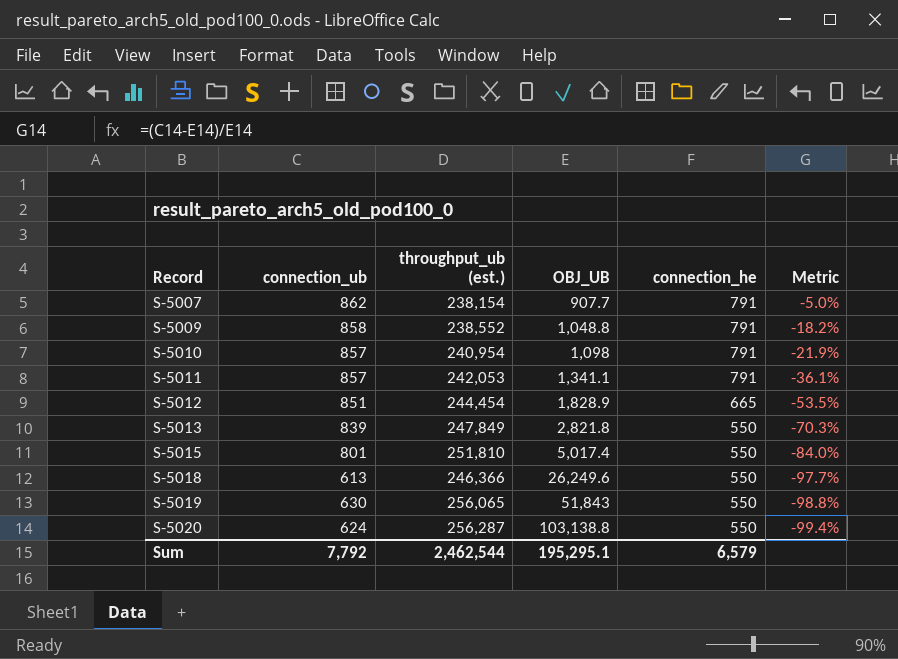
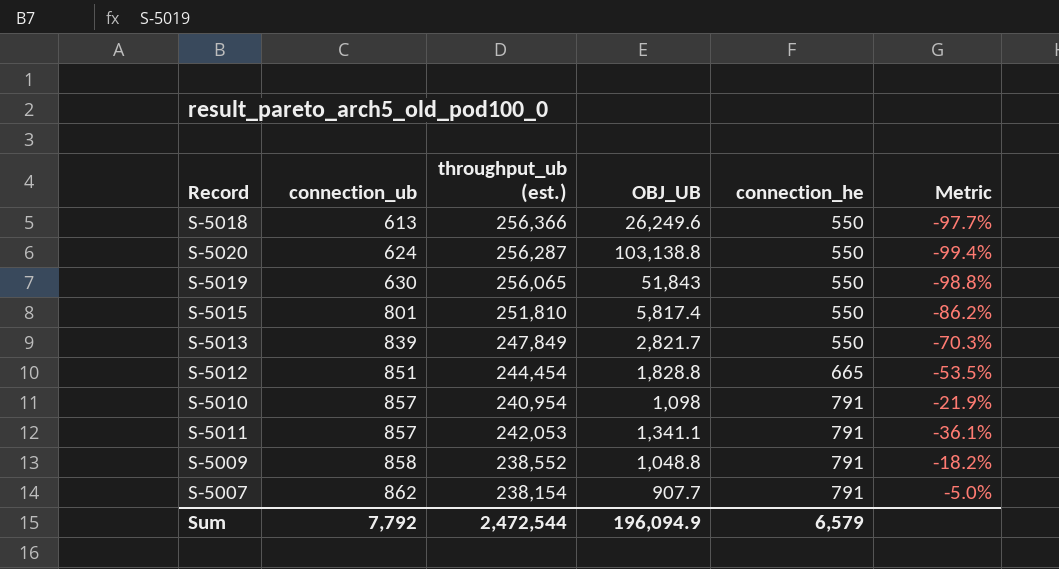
row order: Record ascending -> connection_ub ascending
S-5018 | throughput_ub (est.): 246,366 -> 256,366
S-5015 | OBJ_UB: 5,017.4 -> 5,817.4
S-5015 | Metric: -84.0% -> -86.2%
S-5013 | OBJ_UB: 2,821.8 -> 2,821.7
S-5012 | OBJ_UB: 1,828.9 -> 1,828.8
Sum | throughput_ub (est.): 2,462,544 -> 2,472,544
Sum | OBJ_UB: 195,295.1 -> 196,094.9

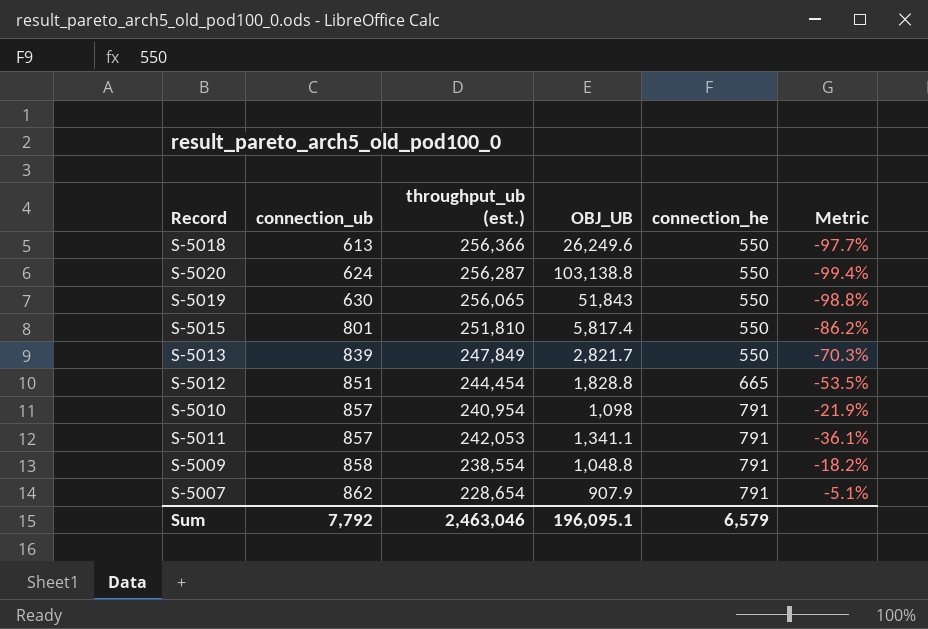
S-5009 | throughput_ub (est.): 238,552 -> 238,554
S-5007 | throughput_ub (est.): 238,154 -> 228,654
S-5007 | OBJ_UB: 907.7 -> 907.9
S-5007 | Metric: -5.0% -> -5.1%
Sum | throughput_ub (est.): 2,472,544 -> 2,463,046
Sum | OBJ_UB: 196,094.9 -> 196,095.1

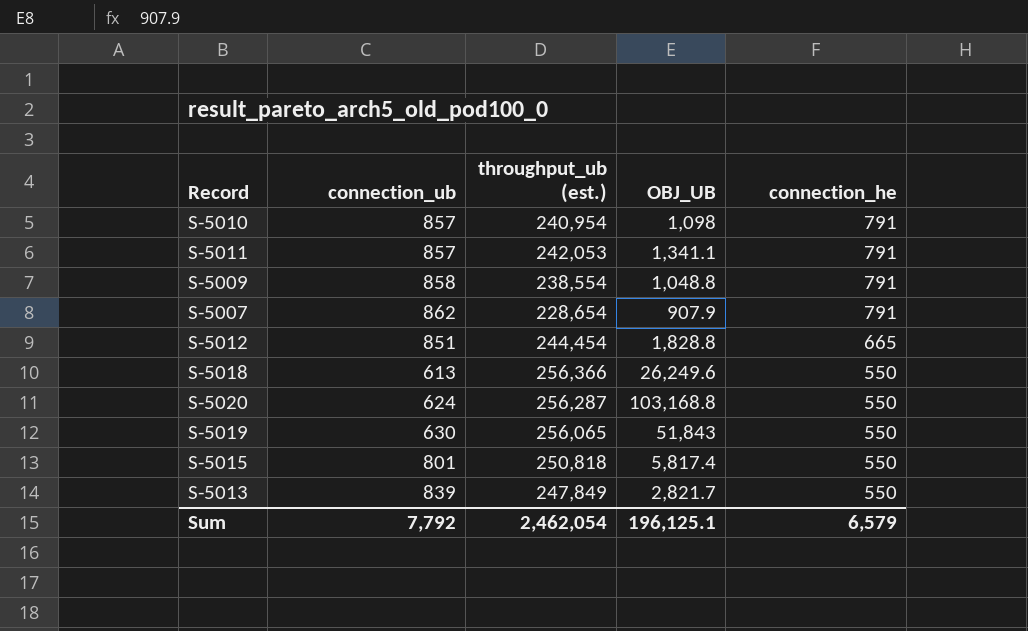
row order: connection_ub ascending -> connection_he descending
column Metric | formula: ([connection_ub] - [OBJ_UB]) / [OBJ_UB] -> none
S-5020 | OBJ_UB: 103,138.8 -> 103,168.8
S-5015 | throughput_ub (est.): 251,810 -> 250,818
Sum | throughput_ub (est.): 2,463,046 -> 2,462,054
Sum | OBJ_UB: 196,095.1 -> 196,125.1

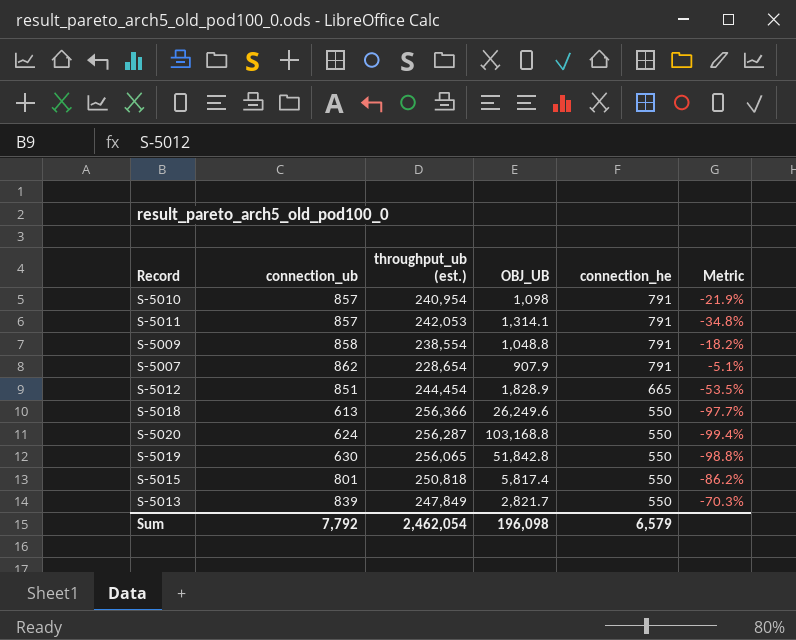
column Metric | formula: none -> ([connection_ub] - [OBJ_UB]) / [OBJ_UB]
S-5011 | OBJ_UB: 1,341.1 -> 1,314.1
S-5012 | OBJ_UB: 1,828.8 -> 1,828.9
S-5019 | OBJ_UB: 51,843 -> 51,842.8
Sum | OBJ_UB: 196,125.1 -> 196,098

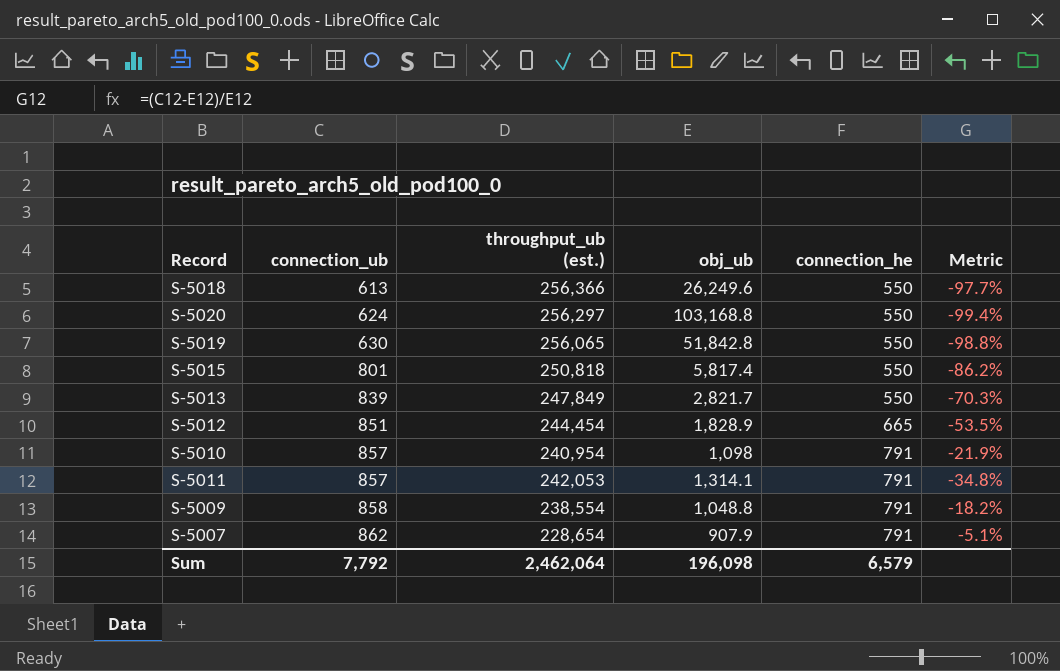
row order: connection_he descending -> connection_ub ascending
column name: OBJ_UB -> obj_ub
S-5020 | throughput_ub (est.): 256,287 -> 256,297
Sum | throughput_ub (est.): 2,462,054 -> 2,462,064

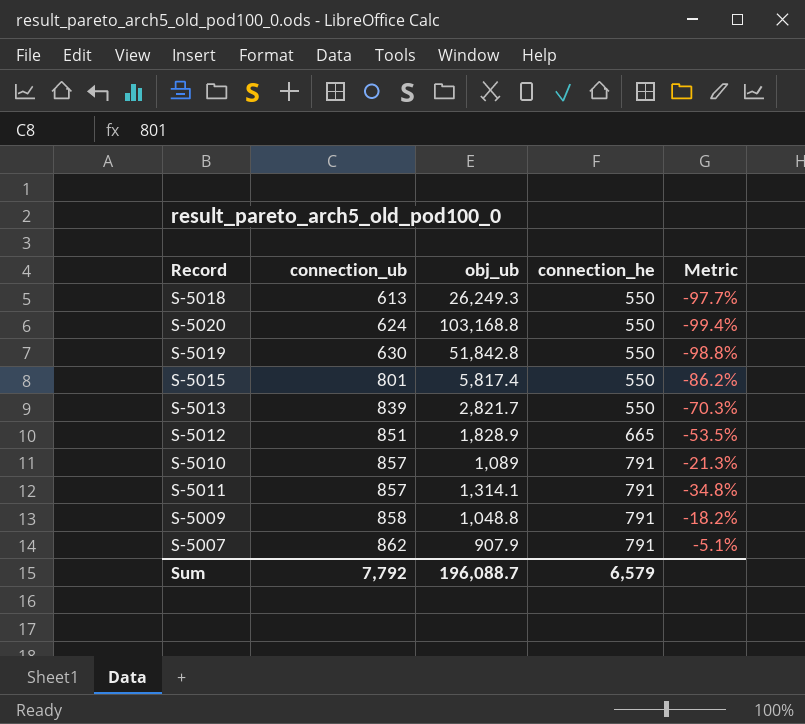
column throughput_ub (est.) | position: 3 -> none
S-5018 | obj_ub: 26,249.6 -> 26,249.3
S-5010 | obj_ub: 1,098 -> 1,089
S-5010 | Metric: -21.9% -> -21.3%
Sum | obj_ub: 196,098 -> 196,088.7

